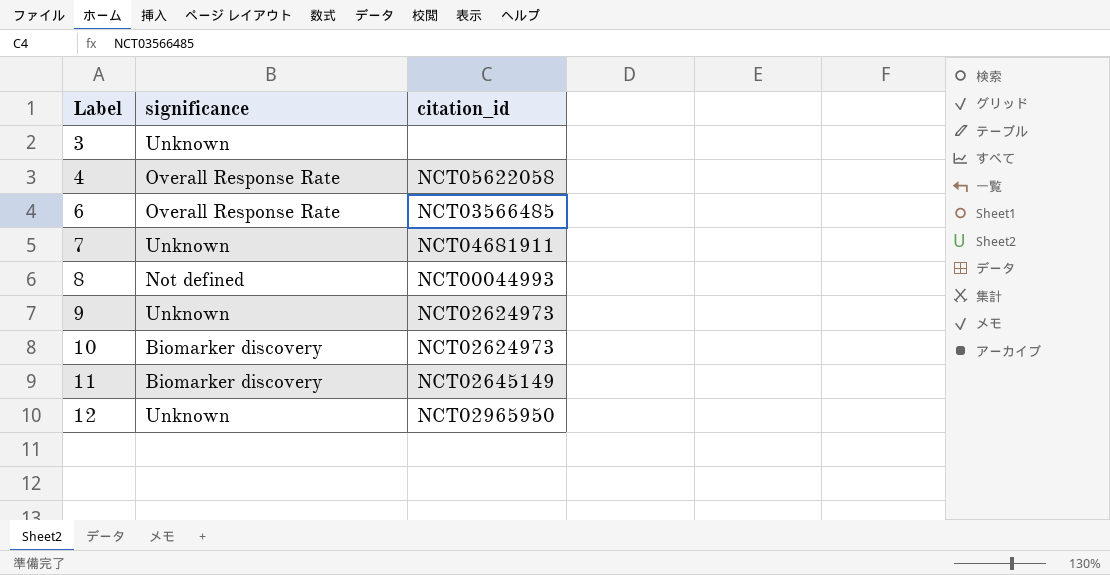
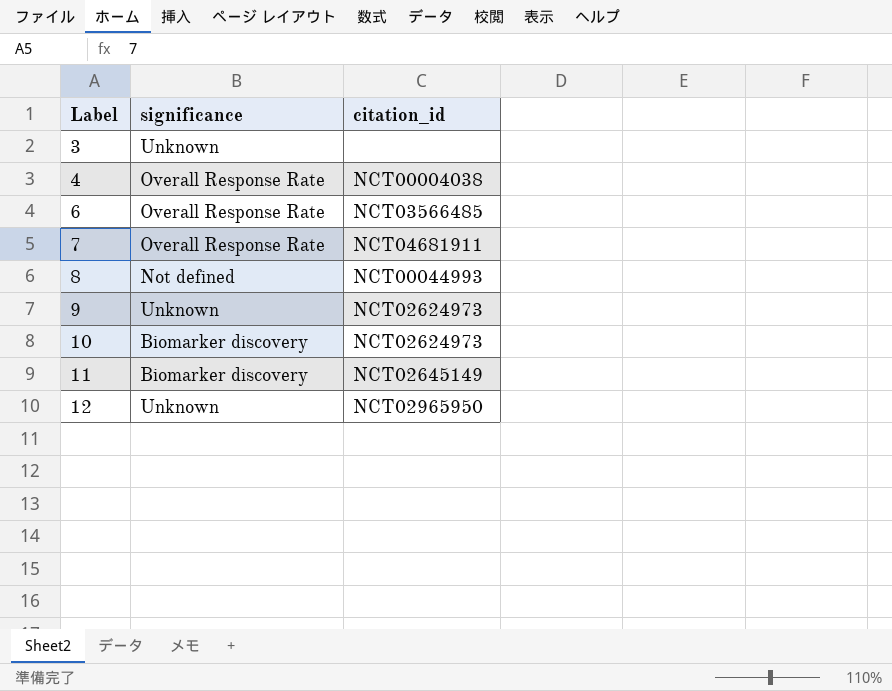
4 | citation_id: NCT05622058 -> NCT00004038
7 | significance: Unknown -> Overall Response Rate

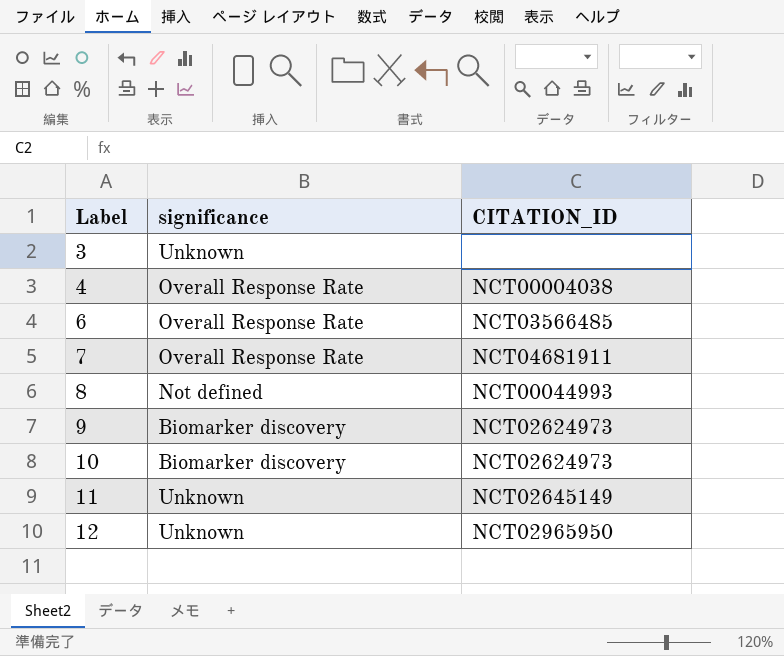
column name: citation_id -> CITATION_ID
9 | significance: Unknown -> Biomarker discovery
11 | significance: Biomarker discovery -> Unknown

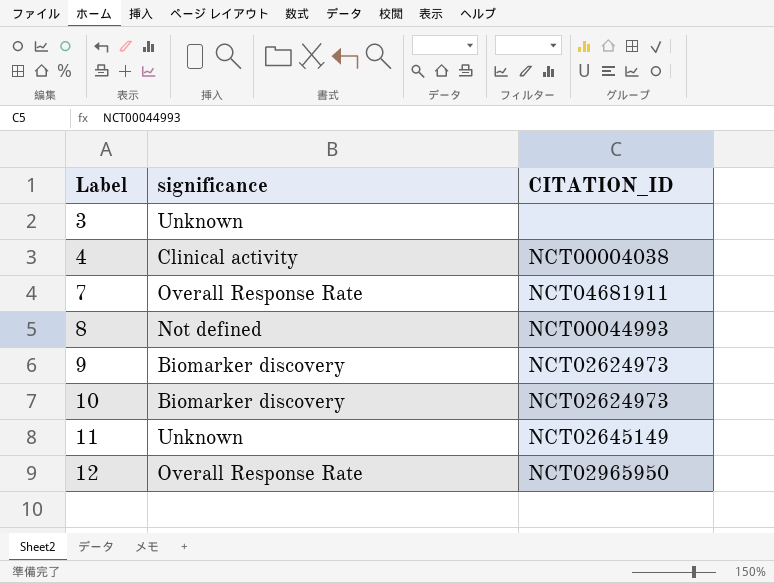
row 6: Overall Response Rate | NCT03566485 -> none
4 | significance: Overall Response Rate -> Clinical activity
12 | significance: Unknown -> Overall Response Rate

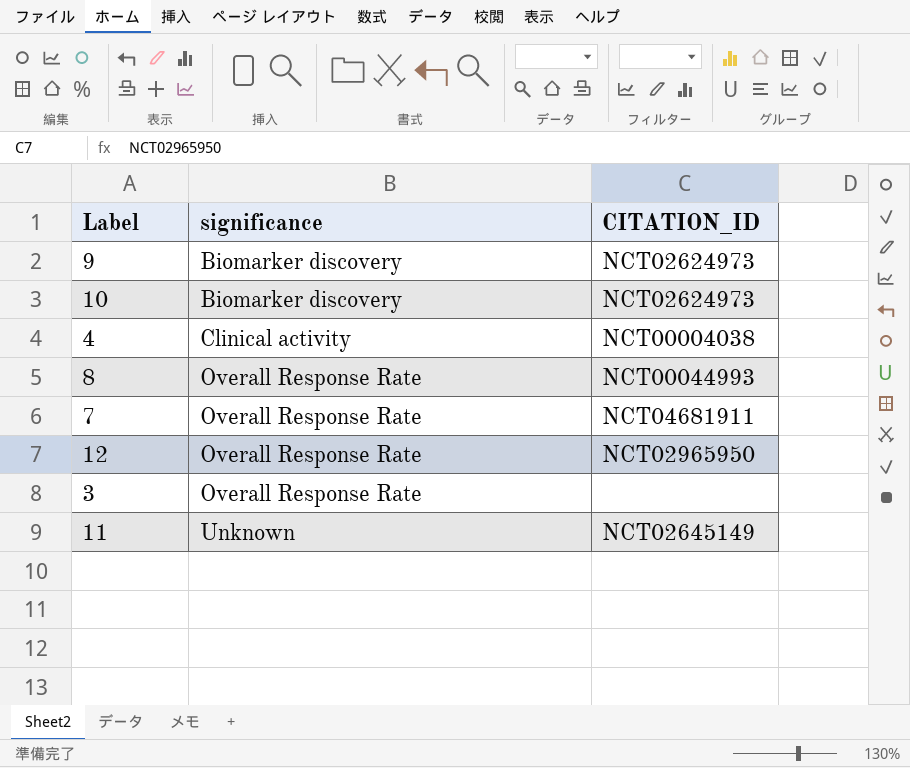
row order: Label ascending -> significance ascending
8 | significance: Not defined -> Overall Response Rate
3 | significance: Unknown -> Overall Response Rate

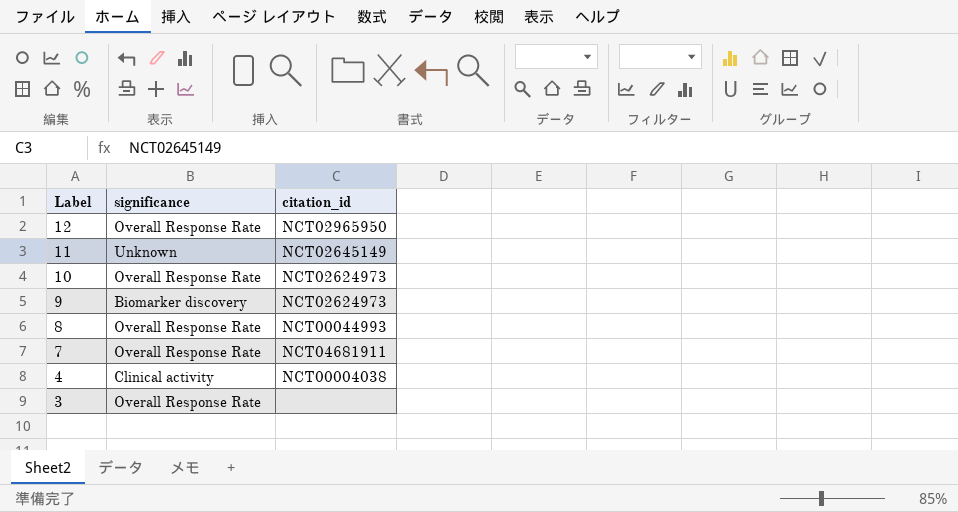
row order: significance ascending -> Label descending
column name: CITATION_ID -> citation_id
10 | significance: Biomarker discovery -> Overall Response Rate

